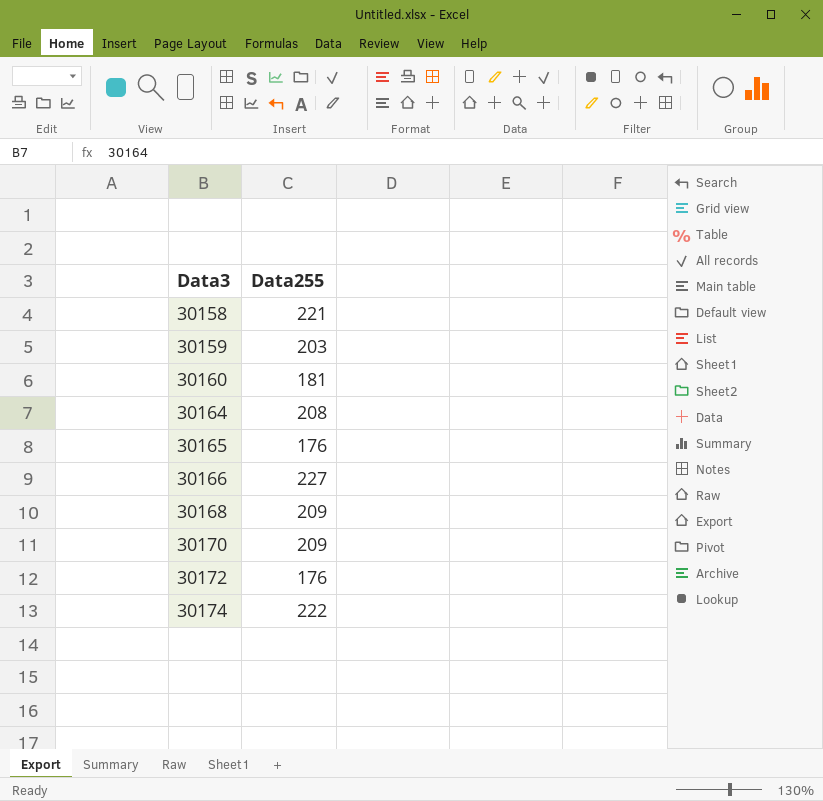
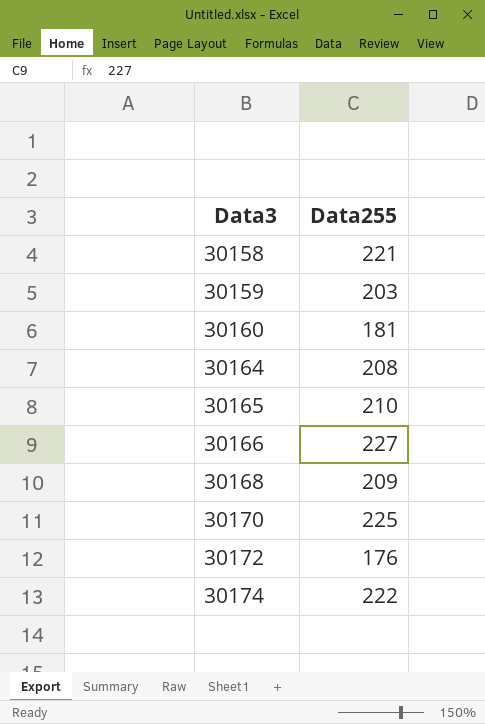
30165 | Data255: 176 -> 210
30170 | Data255: 209 -> 225

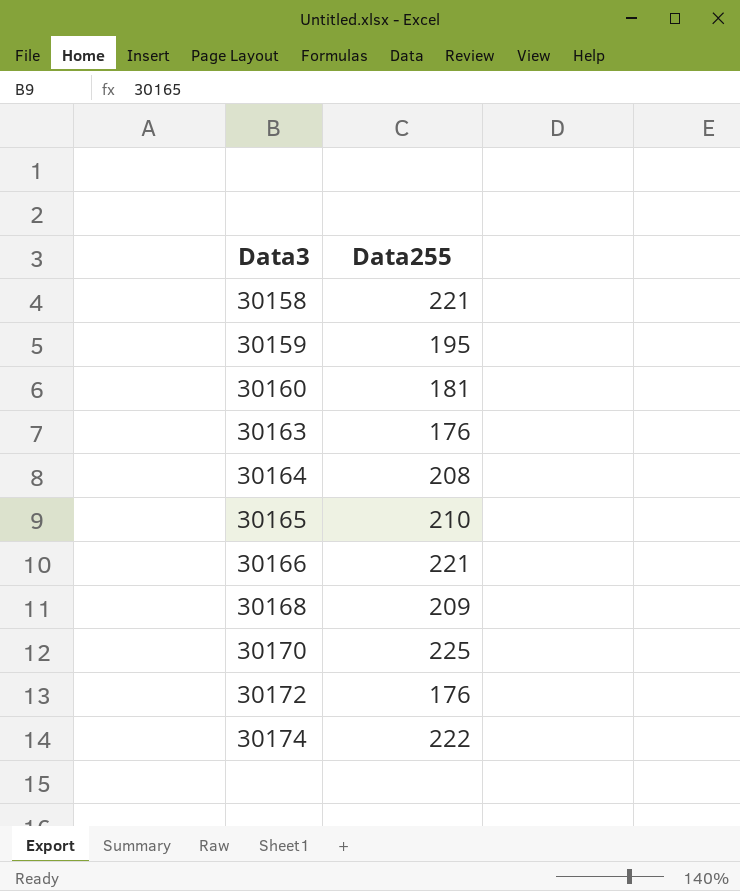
30159 | Data255: 203 -> 195
row 30163: none -> 176
30166 | Data255: 227 -> 221

